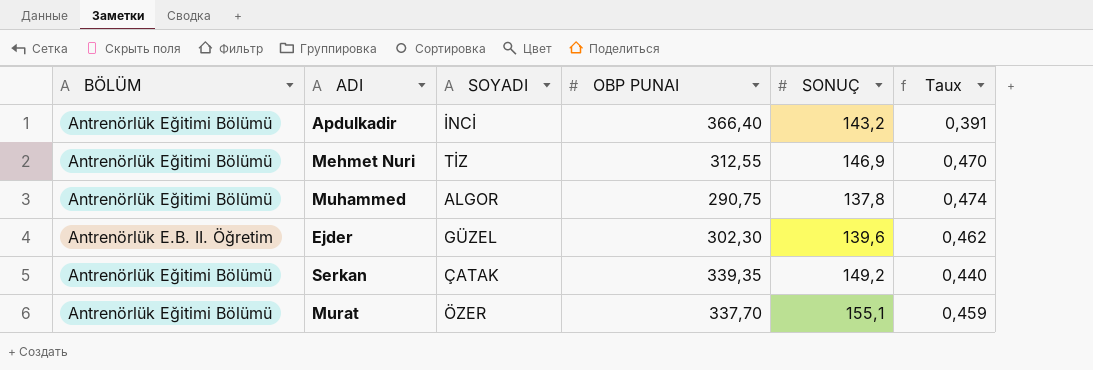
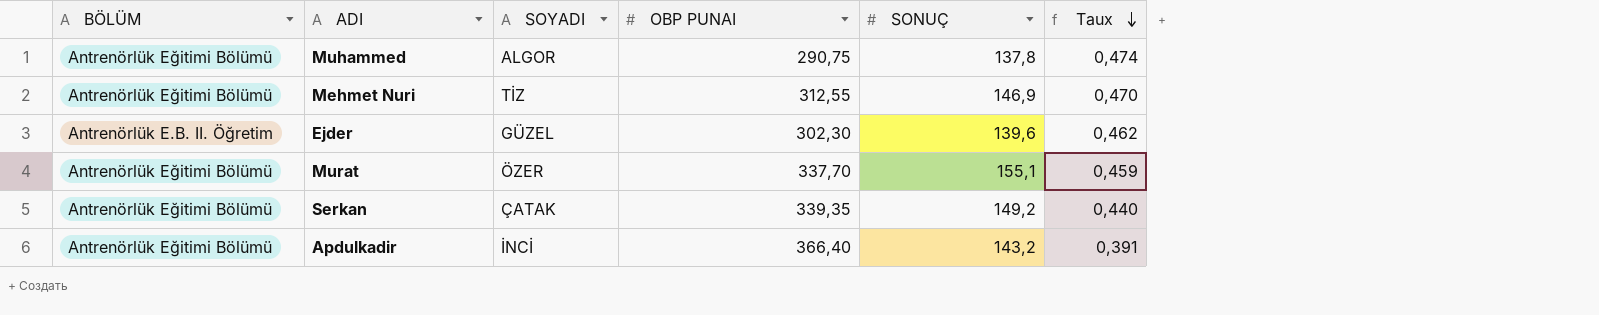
row order: none -> Taux descending

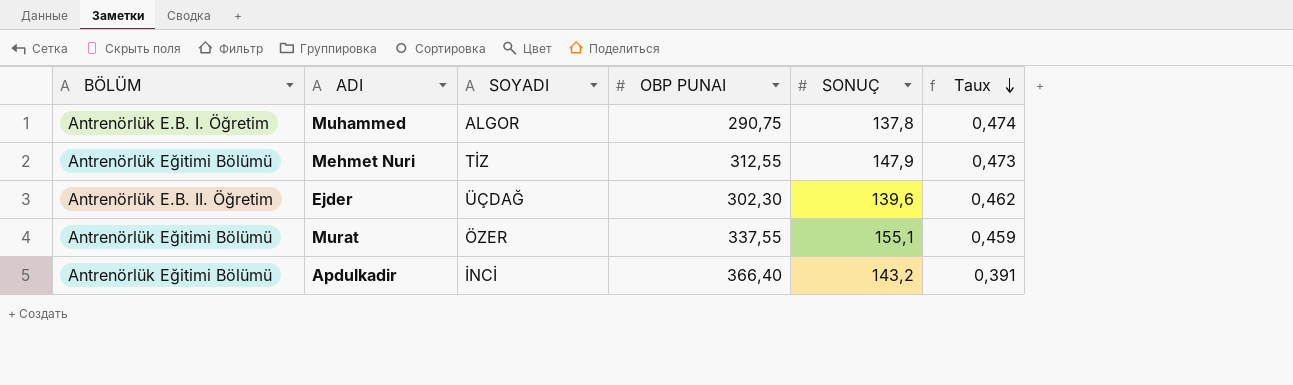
row Serkan: Antrenörlük Eğitimi Bölümü | ÇATAK | 339,35 | 149,2 | 0,440 -> none
Muhammed | BÖLÜM: Antrenörlük Eğitimi Bölümü -> Antrenörlük E.B. I. Öğretim
Mehmet Nuri | SONUÇ: 146,9 -> 147,9
Mehmet Nuri | Taux: 0,470 -> 0,473
Ejder | SOYADI: GÜZEL -> ÜÇDAĞ
Murat | OBP PUNAI: 337,70 -> 337,55

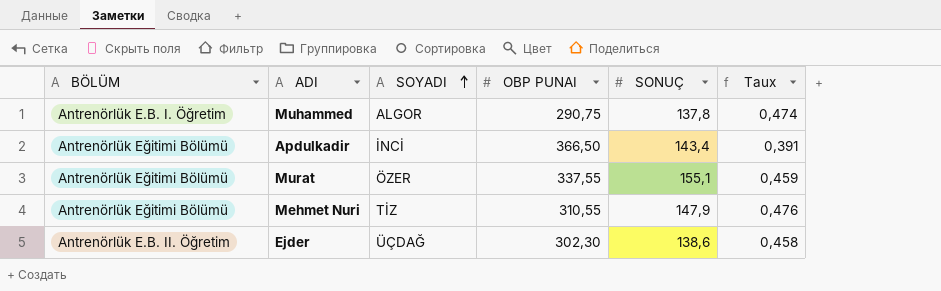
row order: Taux descending -> SOYADI ascending
Apdulkadir | OBP PUNAI: 366,40 -> 366,50
Apdulkadir | SONUÇ: 143,2 -> 143,4
Mehmet Nuri | OBP PUNAI: 312,55 -> 310,55
Mehmet Nuri | Taux: 0,473 -> 0,476
Ejder | SONUÇ: 139,6 -> 138,6
Ejder | Taux: 0,462 -> 0,458

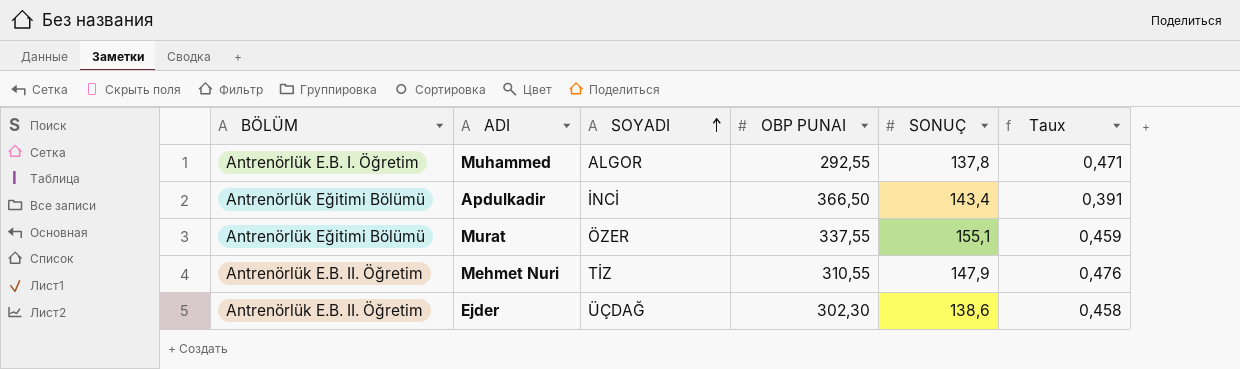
Muhammed | OBP PUNAI: 290,75 -> 292,55
Muhammed | Taux: 0,474 -> 0,471
Mehmet Nuri | BÖLÜM: Antrenörlük Eğitimi Bölümü -> Antrenörlük E.B. II. Öğretim

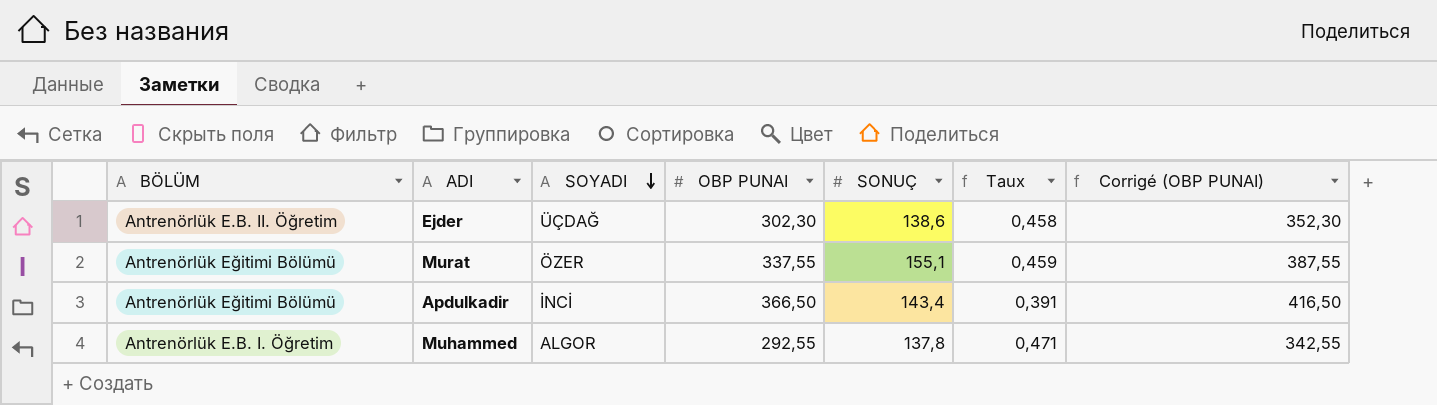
row order: SOYADI ascending -> SOYADI descending
column Corrigé (OBP PUNAI) | formula: none -> [OBP PUNAI] + 50
row Mehmet Nuri: Antrenörlük E.B. II. Öğretim | TİZ | 310,55 | 147,9 | 0,476 -> none

